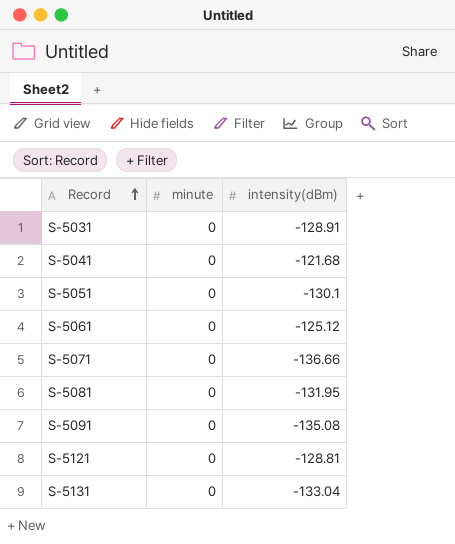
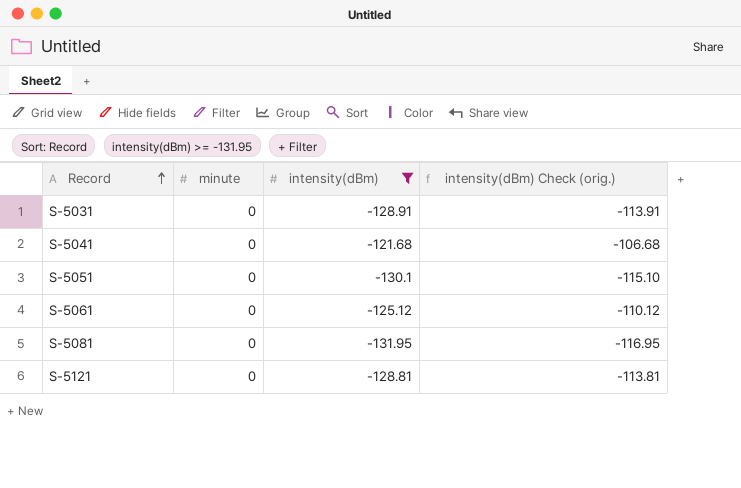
filter: none -> intensity(dBm) >= -131.95
column intensity(dBm) Check (orig.) | formula: none -> [intensity(dBm)] + 15

